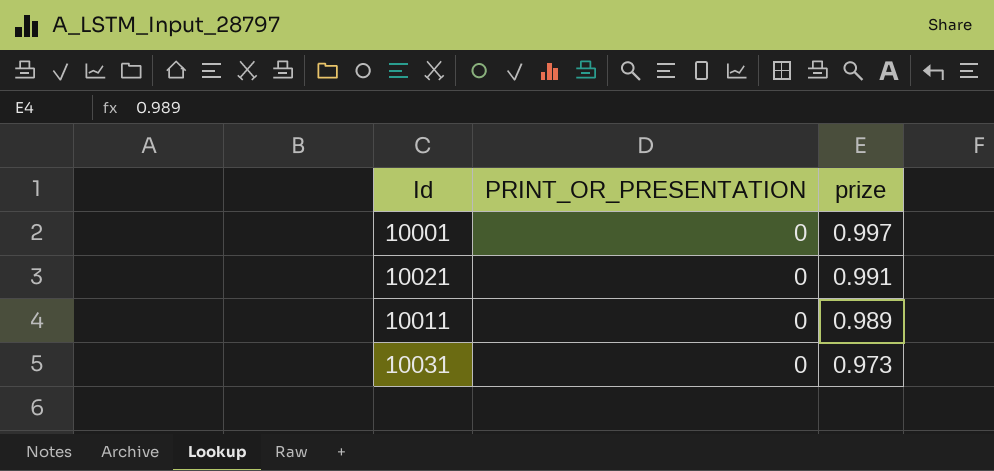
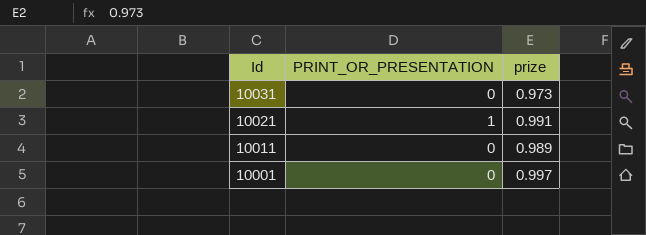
row order: prize descending -> Id descending
10021 | PRINT_OR_PRESENTATION: 0 -> 1

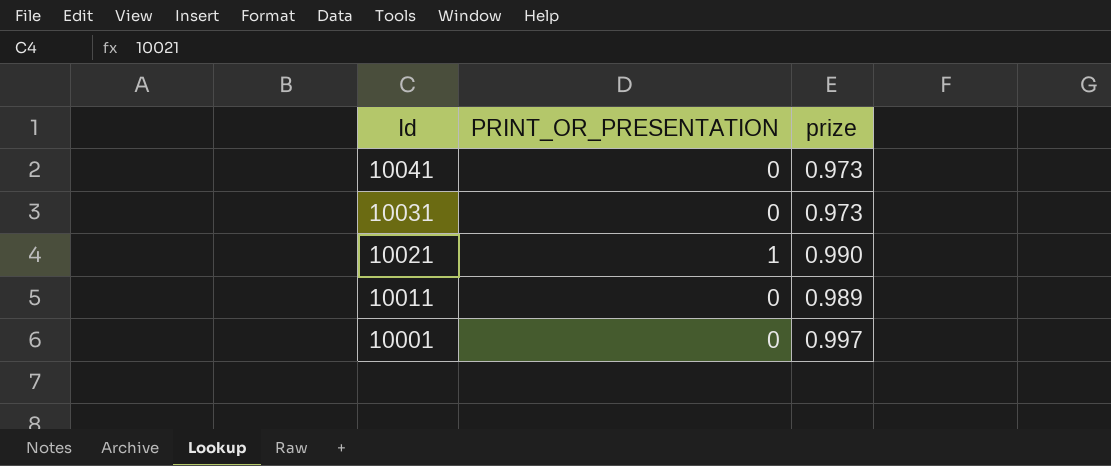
row 10041: none -> 0 | 0.973
10021 | prize: 0.991 -> 0.990

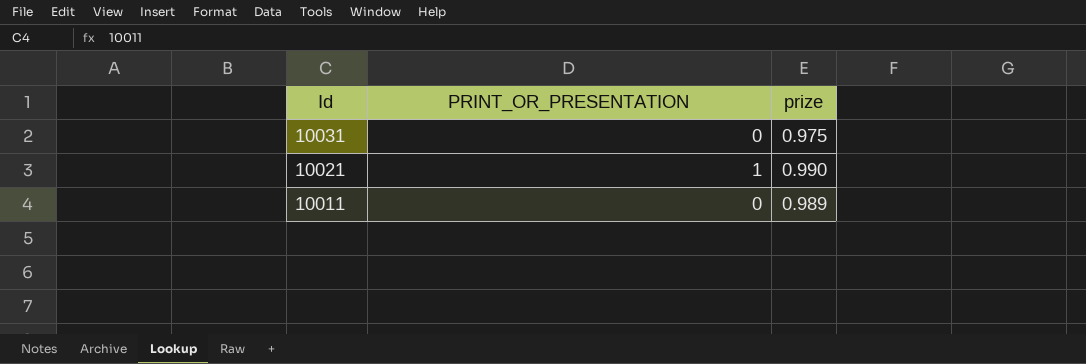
row 10041: 0 | 0.973 -> none
row 10001: 0 | 0.997 -> none
10031 | prize: 0.973 -> 0.975

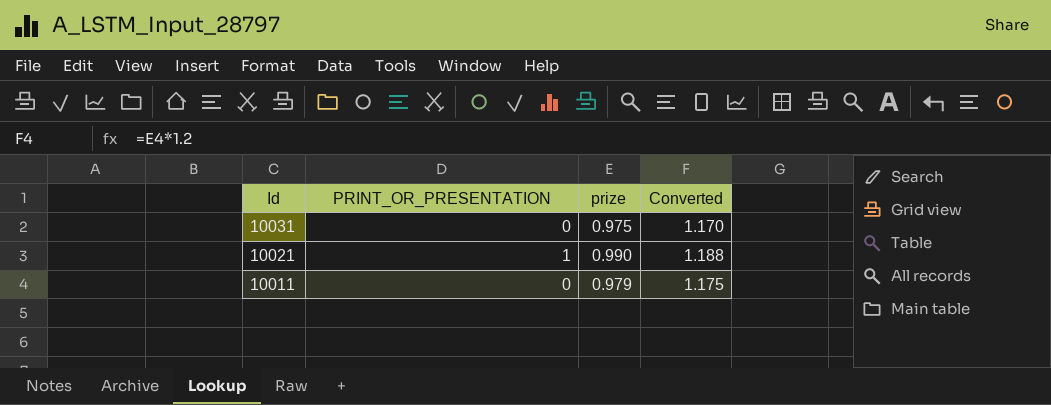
column Converted | formula: none -> [prize] * 1.2
10011 | prize: 0.989 -> 0.979

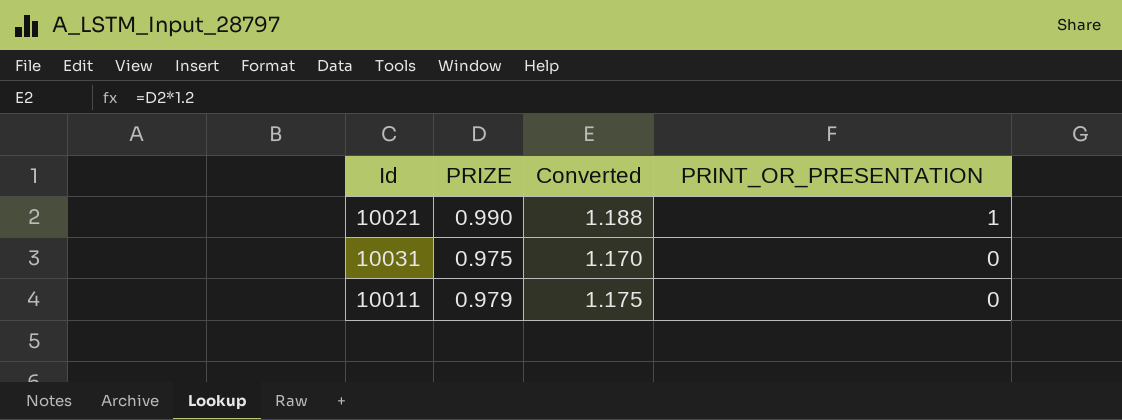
row order: Id descending -> PRINT_OR_PRESENTATION descending
column name: prize -> PRIZE
column PRINT_OR_PRESENTATION | position: 2 -> 4

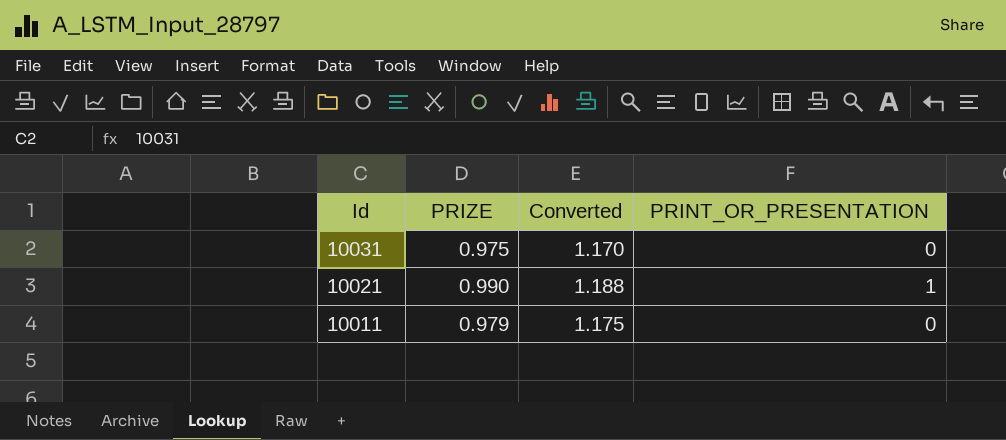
row order: PRINT_OR_PRESENTATION descending -> Id descending

